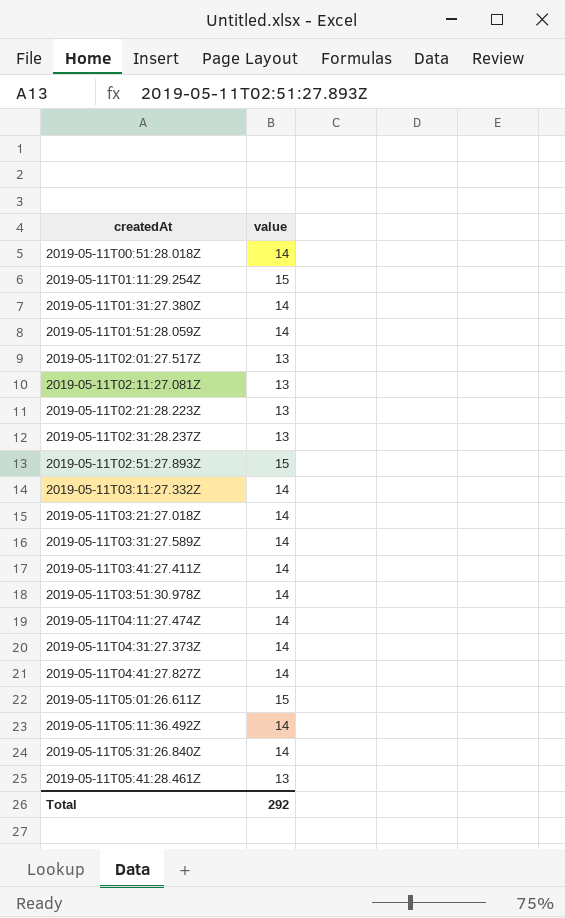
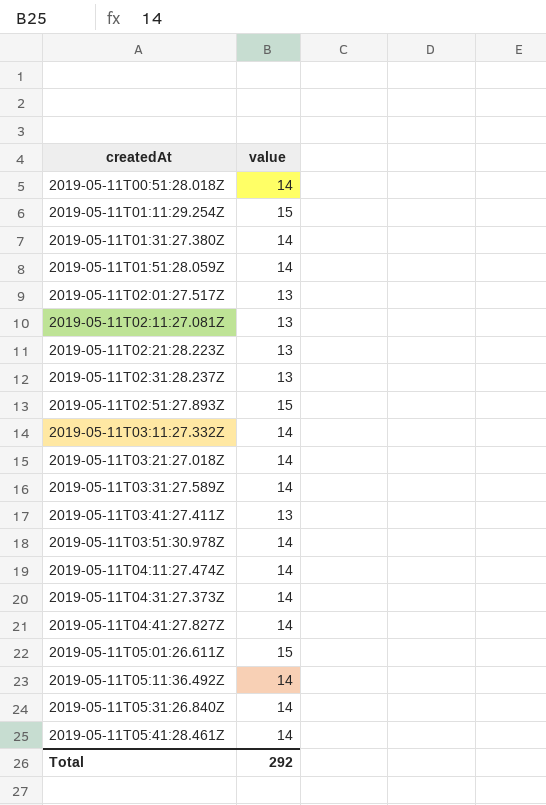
2019-05-11T03:41:27.411Z | value: 14 -> 13
2019-05-11T05:41:28.461Z | value: 13 -> 14

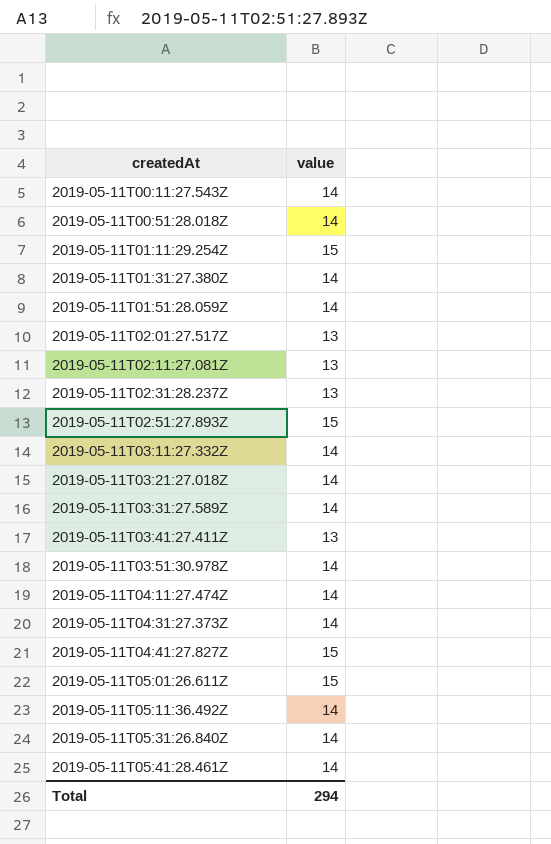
row 2019-05-11T02:21:28.223Z: 13 -> none
row 2019-05-11T00:11:27.543Z: none -> 14
2019-05-11T04:41:27.827Z | value: 14 -> 15
Total | value: 292 -> 294

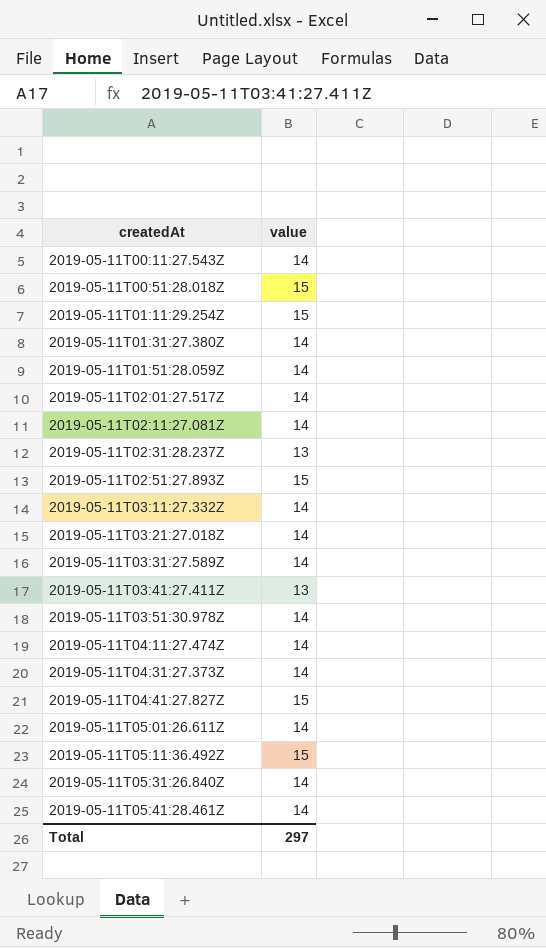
2019-05-11T00:51:28.018Z | value: 14 -> 15
2019-05-11T02:01:27.517Z | value: 13 -> 14
2019-05-11T02:11:27.081Z | value: 13 -> 14
2019-05-11T05:01:26.611Z | value: 15 -> 14
2019-05-11T05:11:36.492Z | value: 14 -> 15
Total | value: 294 -> 297

